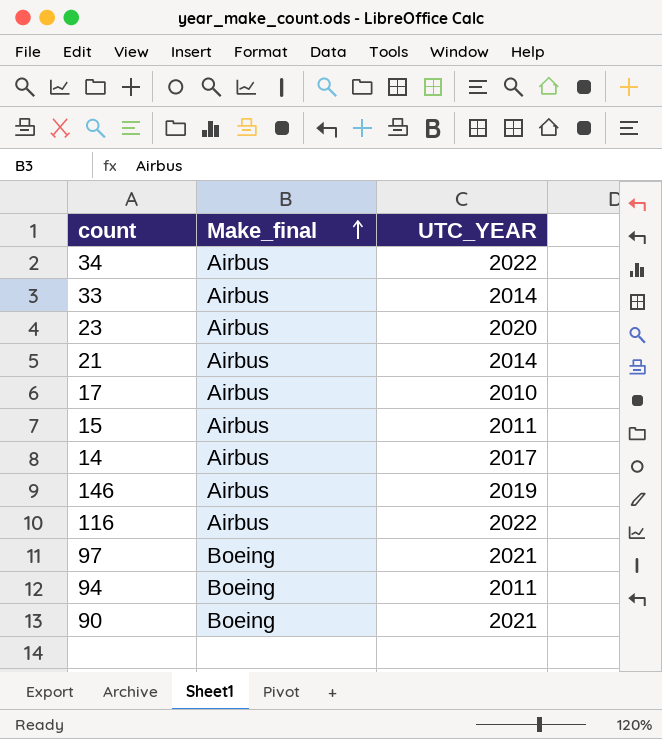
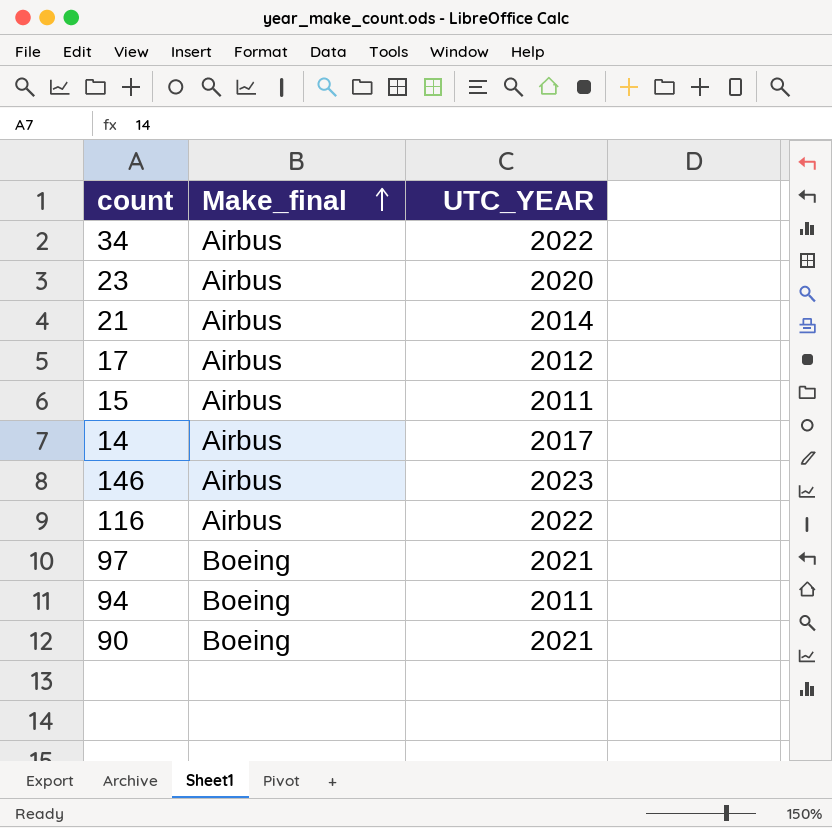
row 33: Airbus | 2014 -> none
17 | UTC_YEAR: 2010 -> 2012
146 | UTC_YEAR: 2019 -> 2023

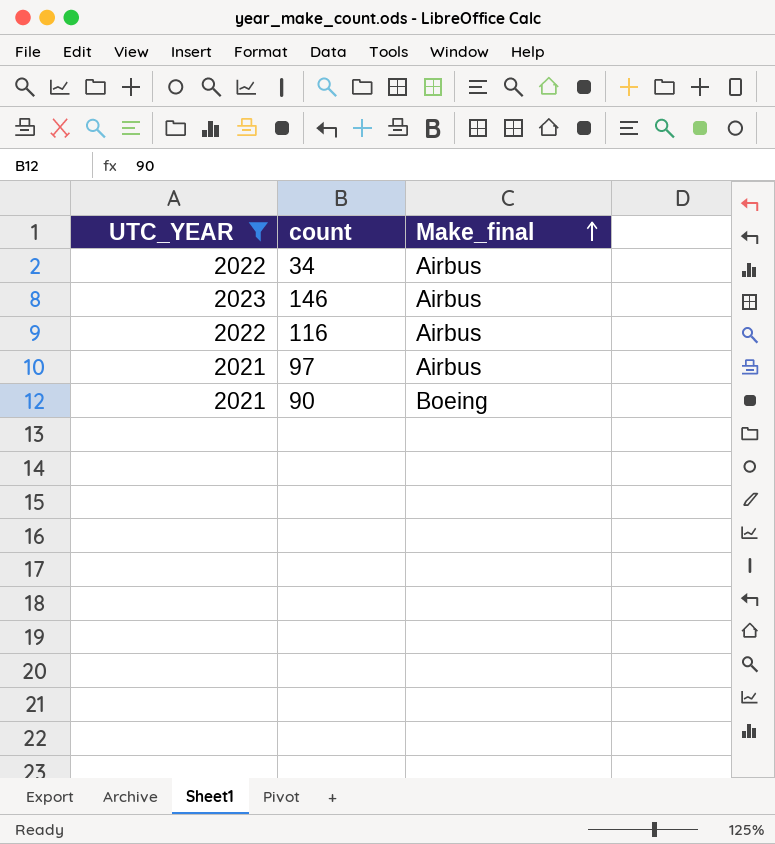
filter: none -> UTC_YEAR >= 2021
column UTC_YEAR | position: 3 -> 1
97 | Make_final: Boeing -> Airbus

